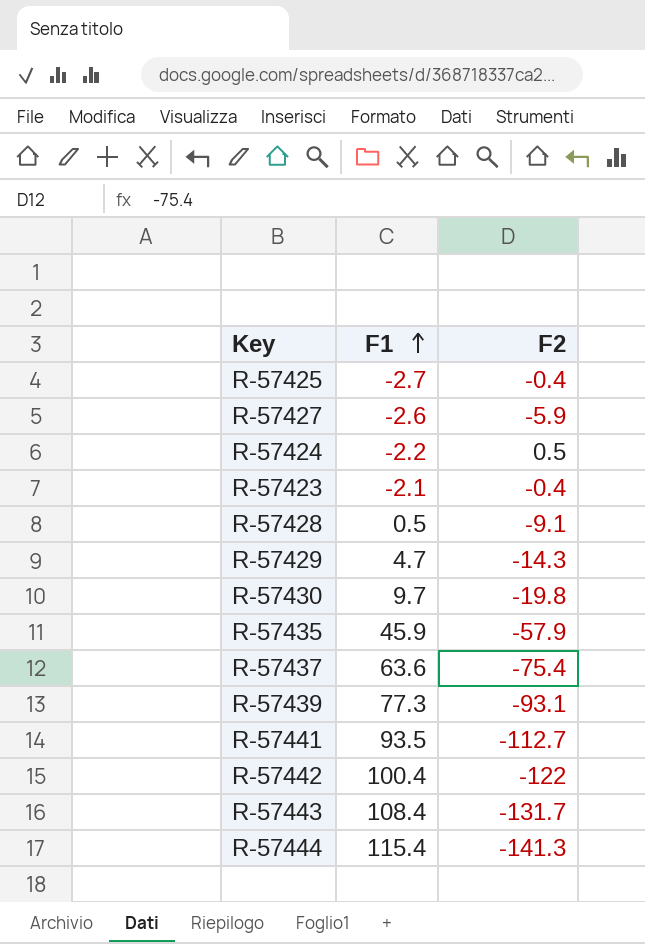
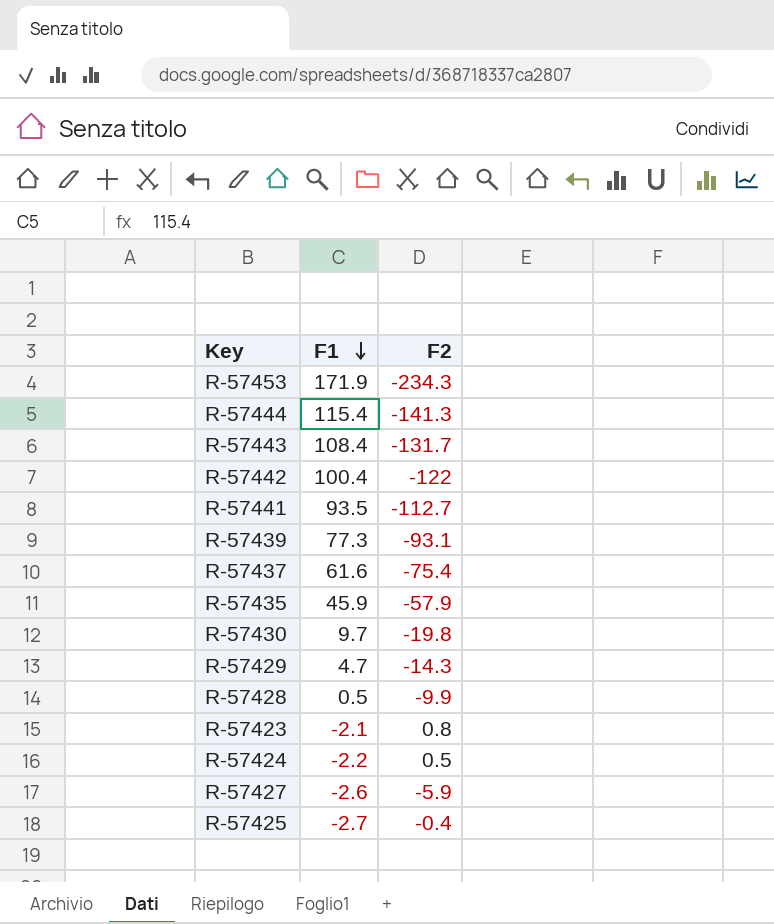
row order: F1 ascending -> F1 descending
row R-57453: none -> 171.9 | -234.3
R-57437 | F1: 63.6 -> 61.6
R-57428 | F2: -9.1 -> -9.9
R-57423 | F2: -0.4 -> 0.8

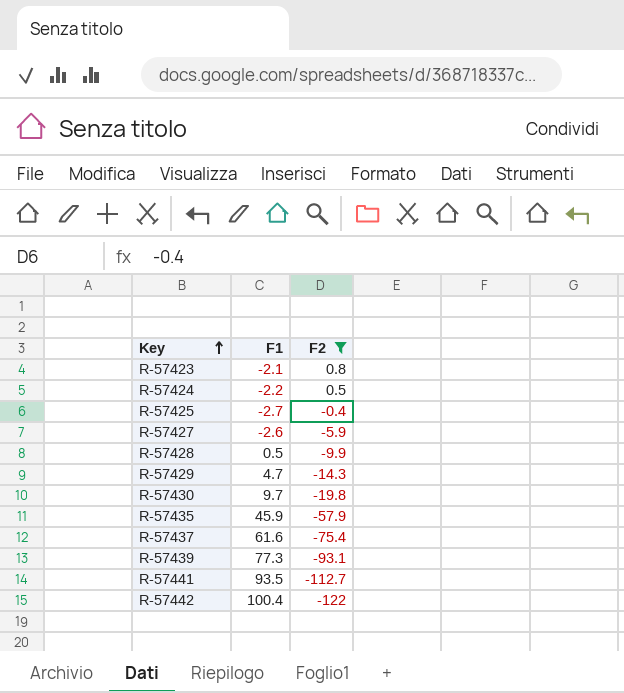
filter: none -> F2 >= -122
row order: F1 descending -> Key ascending

